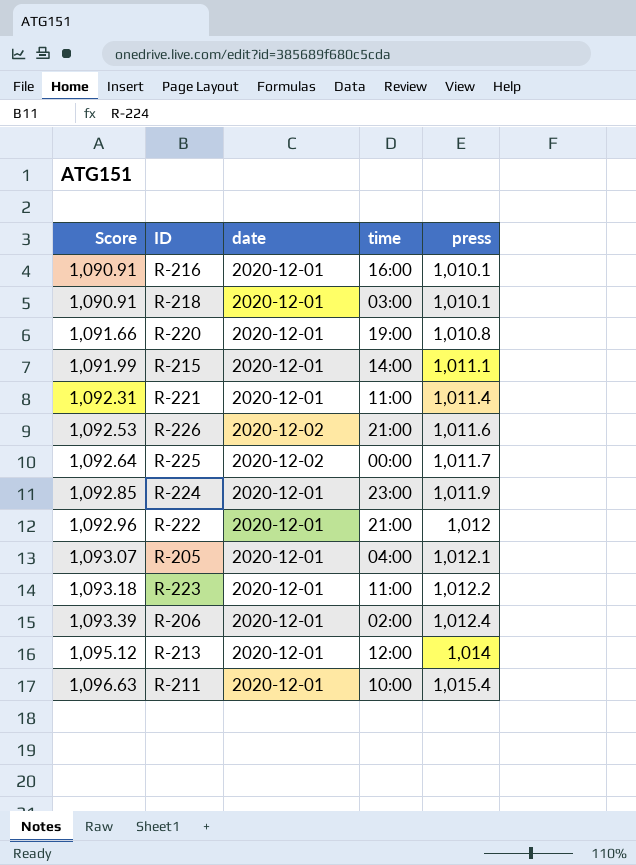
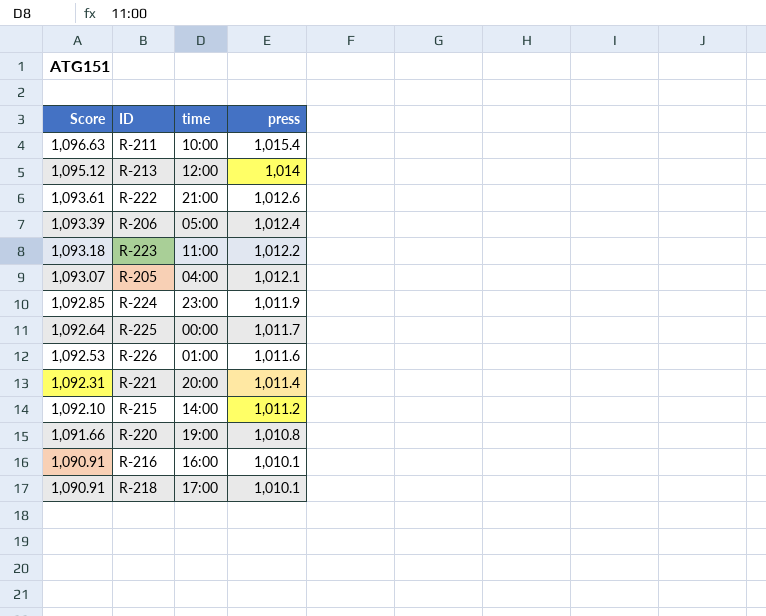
row order: Score ascending -> Score descending
column date | position: 3 -> none
R-222 | Score: 1,092.96 -> 1,093.61
R-222 | press: 1,012 -> 1,012.6
R-206 | time: 02:00 -> 05:00
R-226 | time: 21:00 -> 01:00
R-221 | time: 11:00 -> 20:00
R-215 | Score: 1,091.99 -> 1,092.10
R-215 | press: 1,011.1 -> 1,011.2
R-218 | time: 03:00 -> 17:00

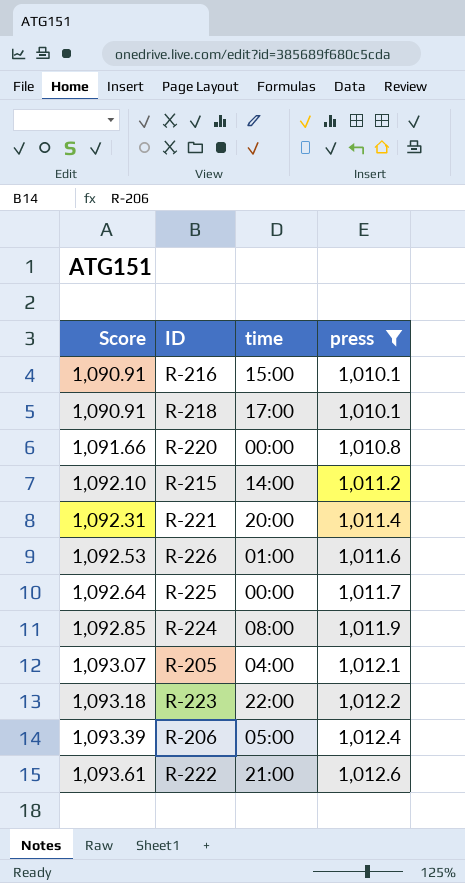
filter: none -> press <= 1,012.6
row order: Score descending -> Score ascending
R-216 | time: 16:00 -> 15:00
R-220 | time: 19:00 -> 00:00
R-224 | time: 23:00 -> 08:00
R-223 | time: 11:00 -> 22:00

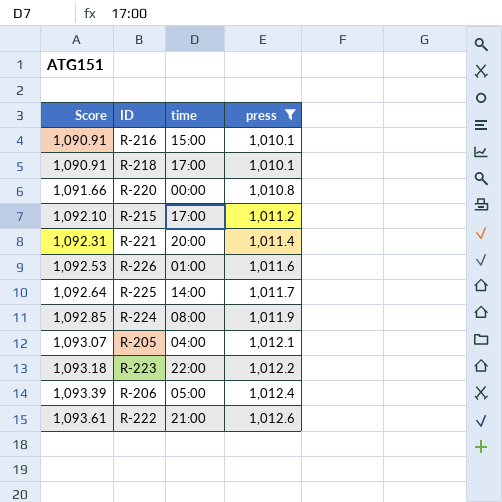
R-215 | time: 14:00 -> 17:00
R-225 | time: 00:00 -> 14:00

